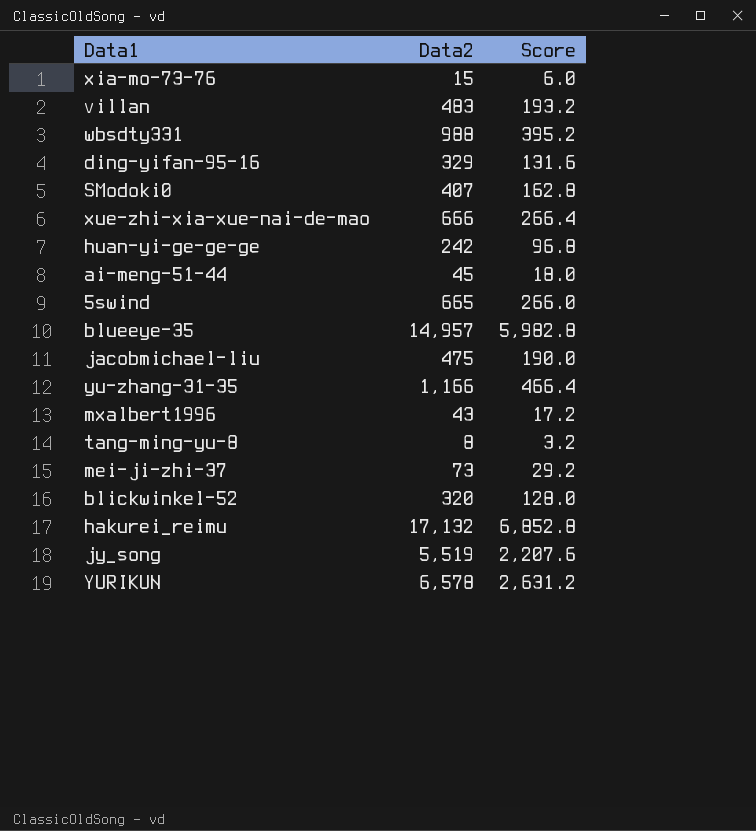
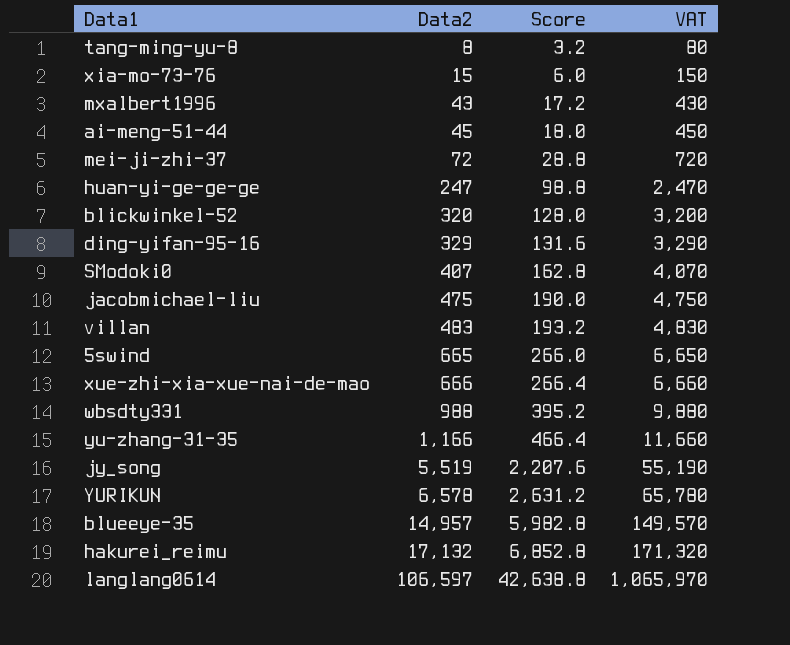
row order: none -> Data2 ascending
column VAT | formula: none -> [Data2] * 10
mei-ji-zhi-37 | Data2: 73 -> 72
mei-ji-zhi-37 | Score: 29.2 -> 28.8
huan-yi-ge-ge-ge | Data2: 242 -> 247
huan-yi-ge-ge-ge | Score: 96.8 -> 98.8
row langlang0614: none -> 106,597 | 42,638.8 | 1,065,970

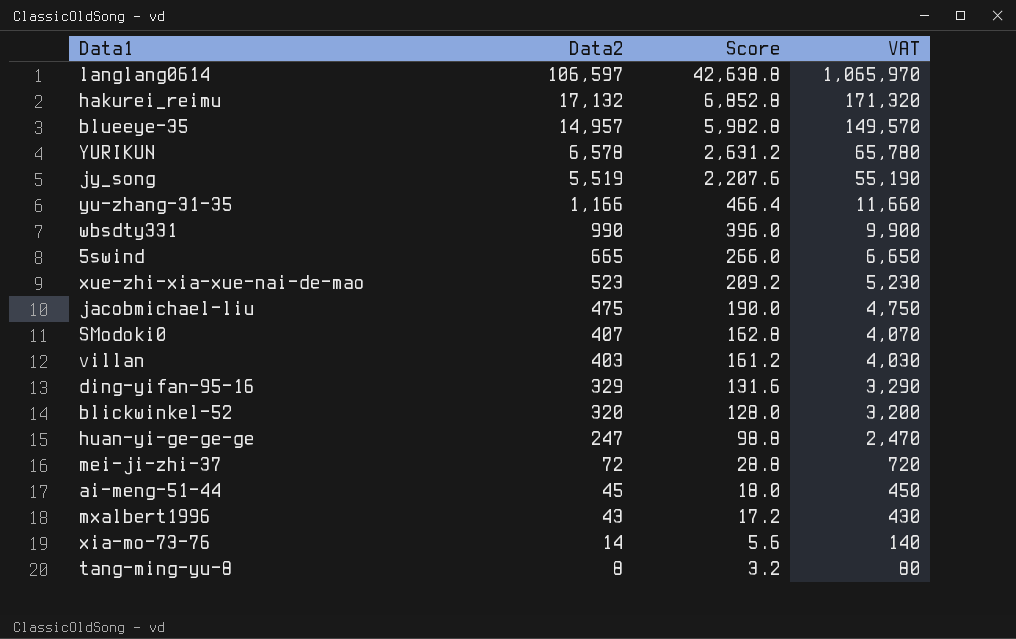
row order: Data2 ascending -> Data2 descending
wbsdty331 | Data2: 988 -> 990
wbsdty331 | Score: 395.2 -> 396.0
wbsdty331 | VAT: 9,880 -> 9,900
xue-zhi-xia-xue-nai-de-mao | Data2: 666 -> 523
xue-zhi-xia-xue-nai-de-mao | Score: 266.4 -> 209.2
xue-zhi-xia-xue-nai-de-mao | VAT: 6,660 -> 5,230
villan | Data2: 483 -> 403
villan | Score: 193.2 -> 161.2
villan | VAT: 4,830 -> 4,030
xia-mo-73-76 | Data2: 15 -> 14
xia-mo-73-76 | Score: 6.0 -> 5.6
xia-mo-73-76 | VAT: 150 -> 140

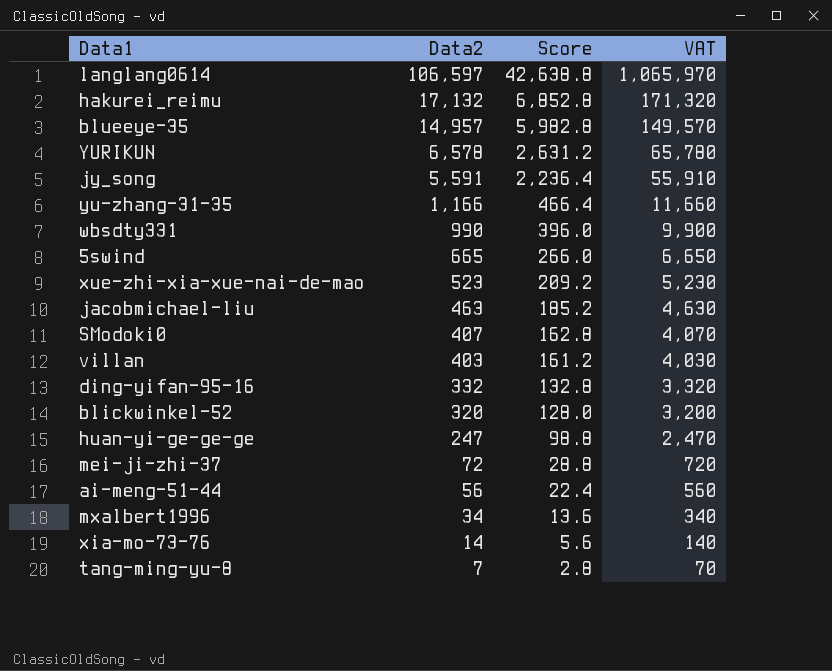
jy_song | Data2: 5,519 -> 5,591
jy_song | Score: 2,207.6 -> 2,236.4
jy_song | VAT: 55,190 -> 55,910
jacobmichael-liu | Data2: 475 -> 463
jacobmichael-liu | Score: 190.0 -> 185.2
jacobmichael-liu | VAT: 4,750 -> 4,630
ding-yifan-95-16 | Data2: 329 -> 332
ding-yifan-95-16 | Score: 131.6 -> 132.8
ding-yifan-95-16 | VAT: 3,290 -> 3,320
ai-meng-51-44 | Data2: 45 -> 56
ai-meng-51-44 | Score: 18.0 -> 22.4
ai-meng-51-44 | VAT: 450 -> 560
mxalbert1996 | Data2: 43 -> 34
mxalbert1996 | Score: 17.2 -> 13.6
mxalbert1996 | VAT: 430 -> 340
tang-ming-yu-8 | Data2: 8 -> 7
tang-ming-yu-8 | Score: 3.2 -> 2.8
tang-ming-yu-8 | VAT: 80 -> 70

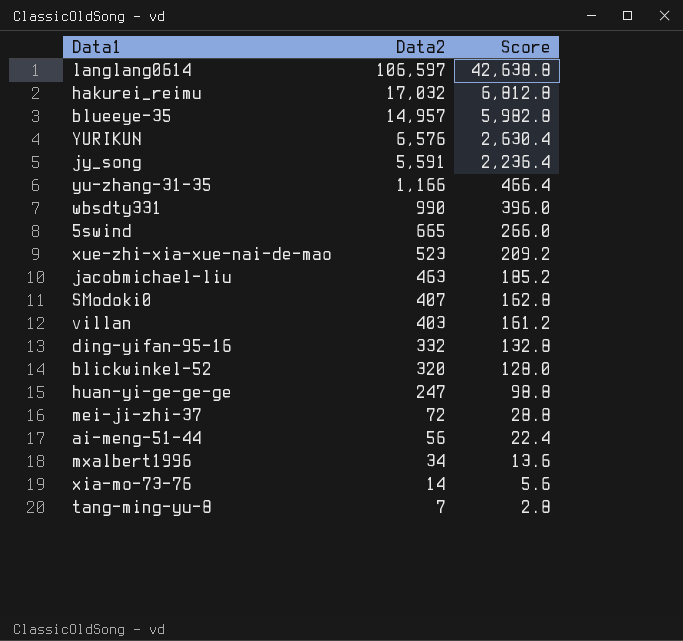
column VAT | formula: [Data2] * 10 -> none
hakurei_reimu | Data2: 17,132 -> 17,032
hakurei_reimu | Score: 6,852.8 -> 6,812.8
YURIKUN | Data2: 6,578 -> 6,576
YURIKUN | Score: 2,631.2 -> 2,630.4

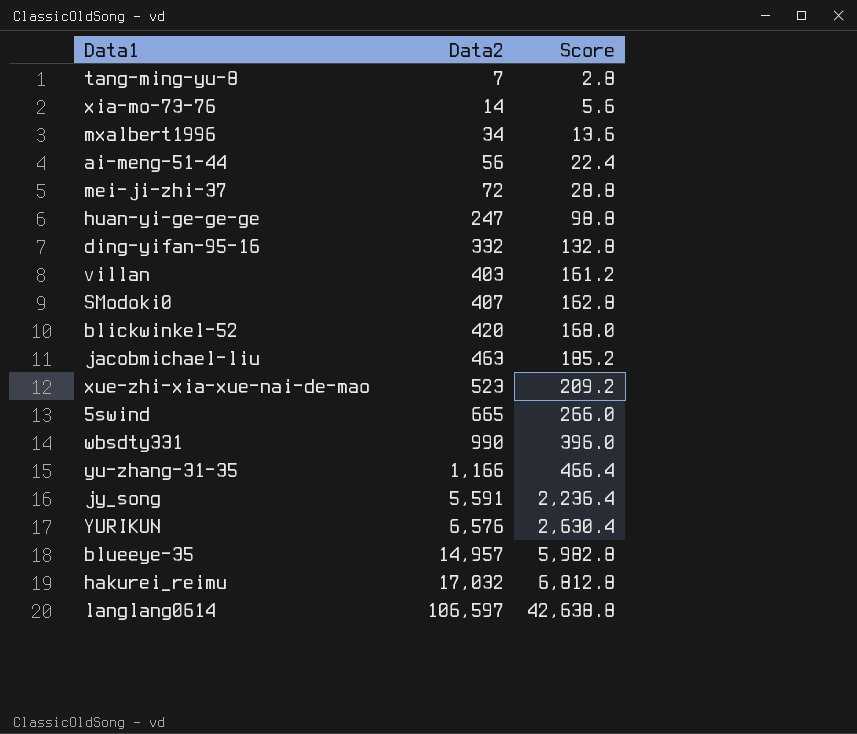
row order: Data2 descending -> Data2 ascending
blickwinkel-52 | Data2: 320 -> 420
blickwinkel-52 | Score: 128.0 -> 168.0

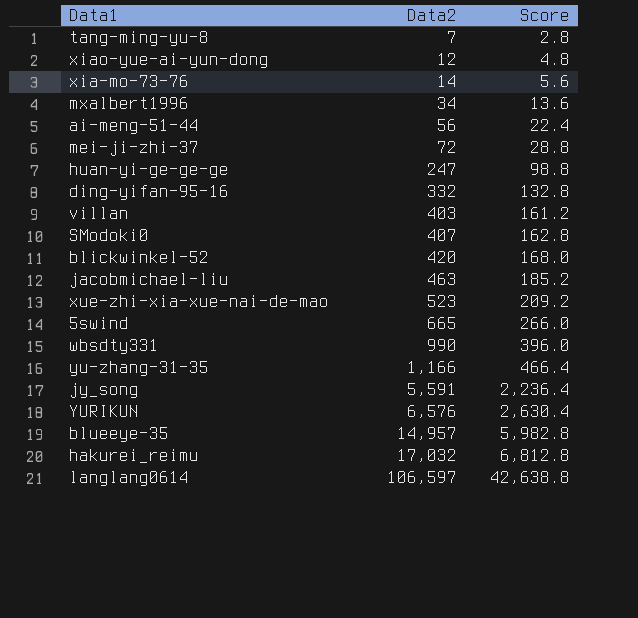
row xiao-yue-ai-yun-dong: none -> 12 | 4.8

